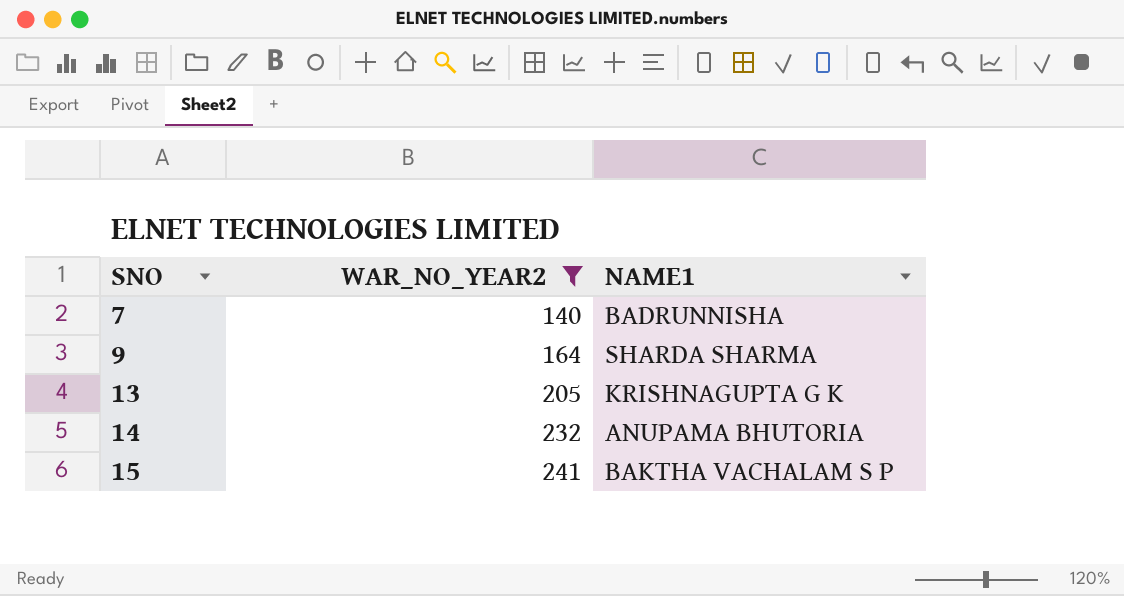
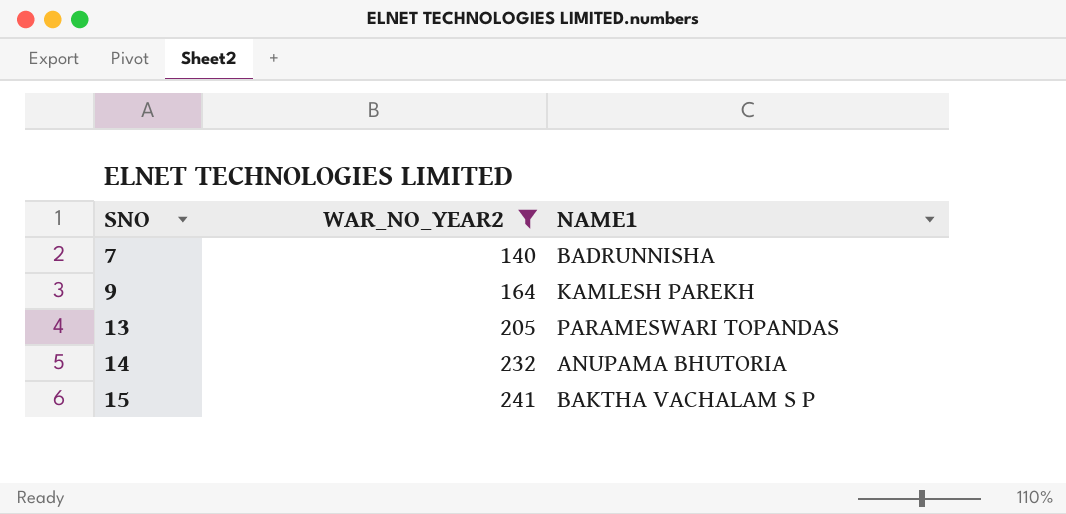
9 | NAME1: SHARDA SHARMA -> KAMLESH PAREKH
13 | NAME1: KRISHNAGUPTA G K -> PARAMESWARI TOPANDAS

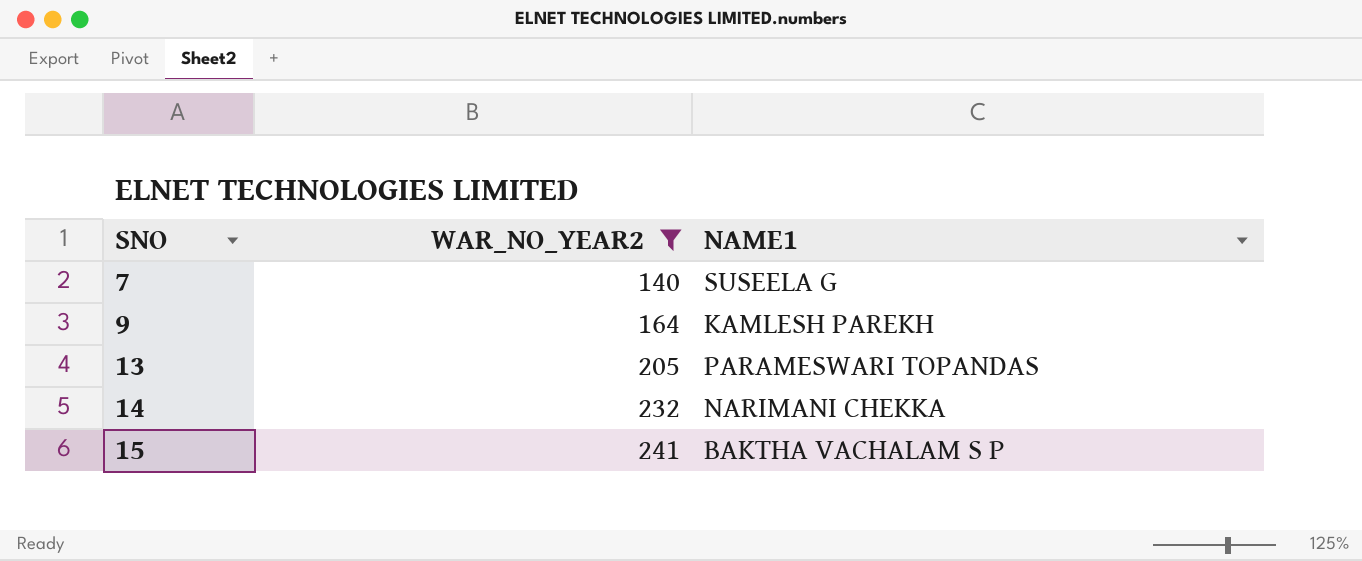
7 | NAME1: BADRUNNISHA -> SUSEELA G
14 | NAME1: ANUPAMA BHUTORIA -> NARIMANI CHEKKA

